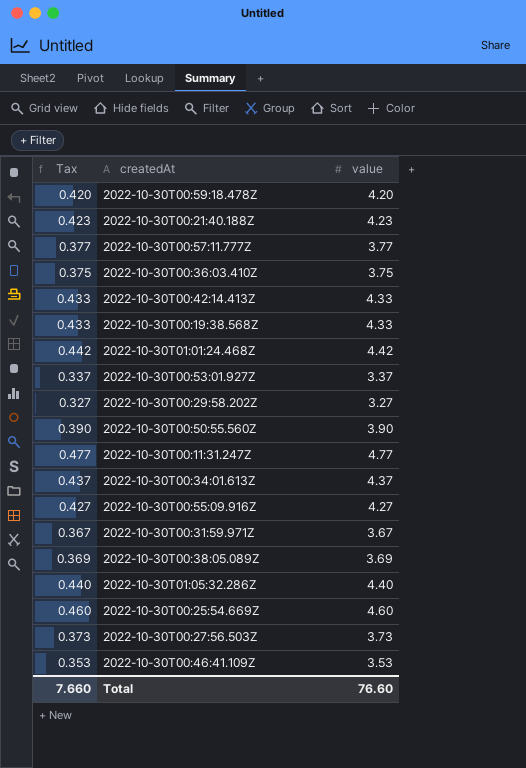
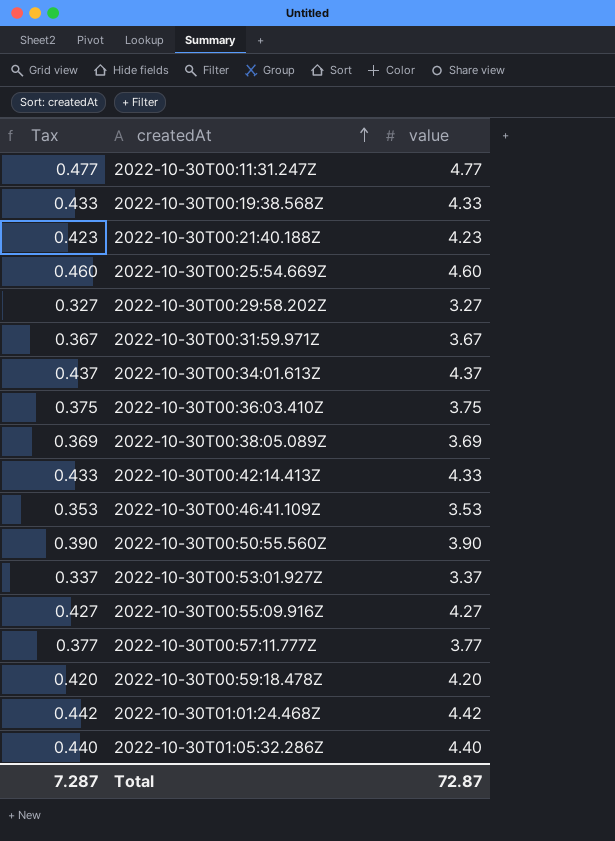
row order: none -> createdAt ascending
row 2022-10-30T00:27:56.503Z: 0.373 | 3.73 -> none
Total | Tax: 7.660 -> 7.287
Total | value: 76.60 -> 72.87

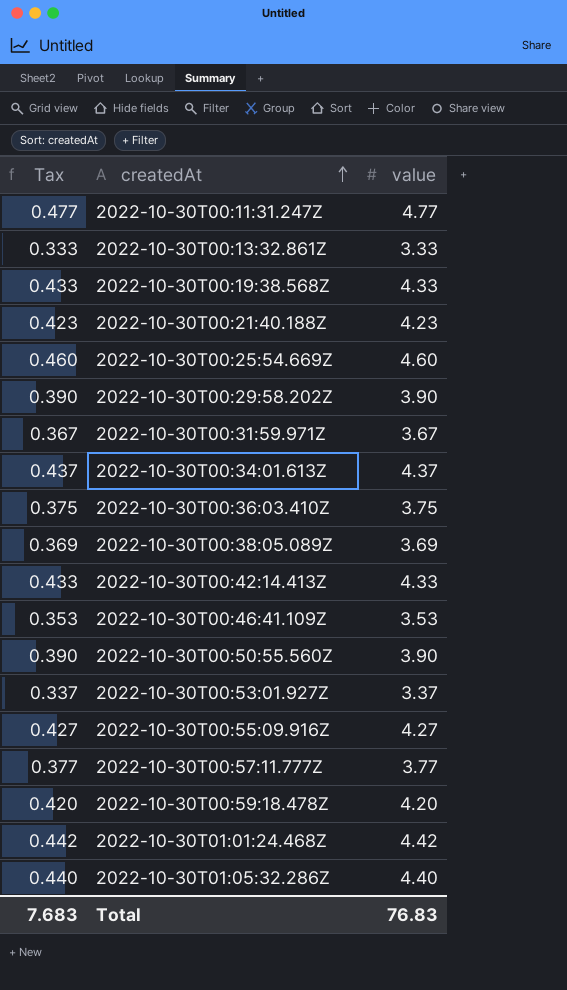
row 2022-10-30T00:13:32.861Z: none -> 0.333 | 3.33
2022-10-30T00:29:58.202Z | Tax: 0.327 -> 0.390
2022-10-30T00:29:58.202Z | value: 3.27 -> 3.90
Total | Tax: 7.287 -> 7.683
Total | value: 72.87 -> 76.83

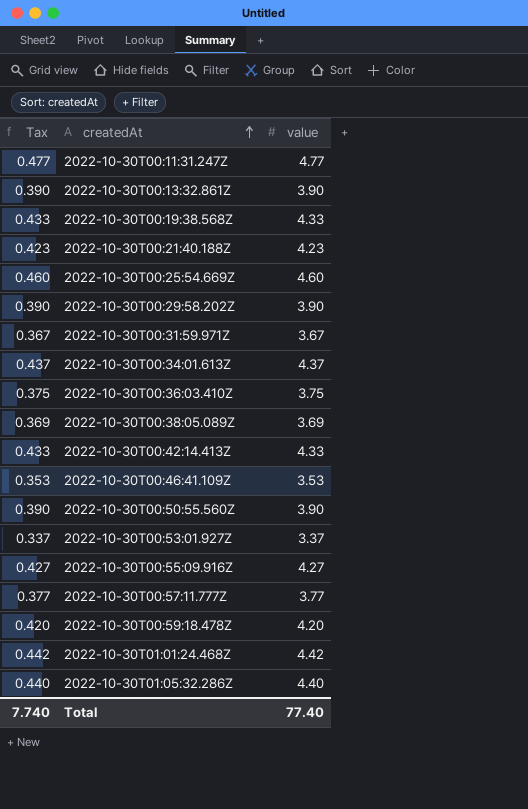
2022-10-30T00:13:32.861Z | Tax: 0.333 -> 0.390
2022-10-30T00:13:32.861Z | value: 3.33 -> 3.90
Total | Tax: 7.683 -> 7.740
Total | value: 76.83 -> 77.40

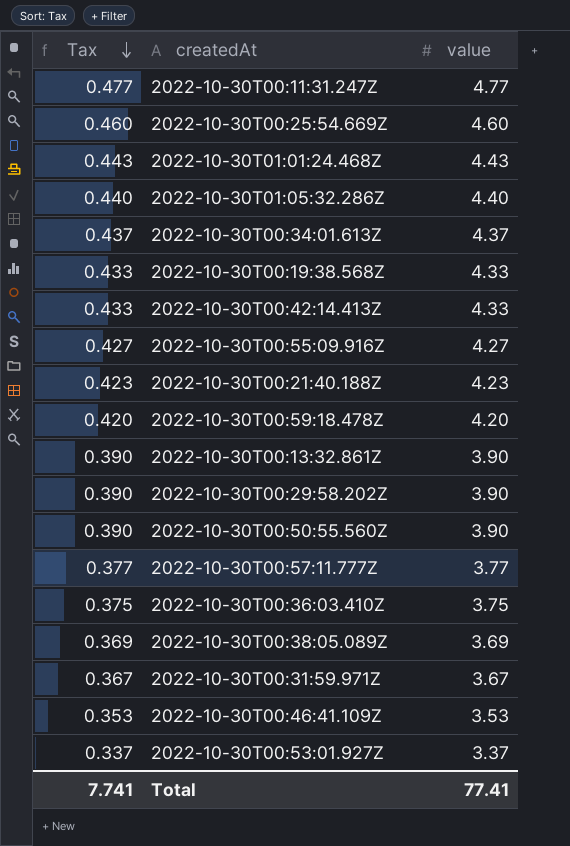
row order: createdAt ascending -> Tax descending
2022-10-30T01:01:24.468Z | Tax: 0.442 -> 0.443
2022-10-30T01:01:24.468Z | value: 4.42 -> 4.43
Total | Tax: 7.740 -> 7.741
Total | value: 77.40 -> 77.41

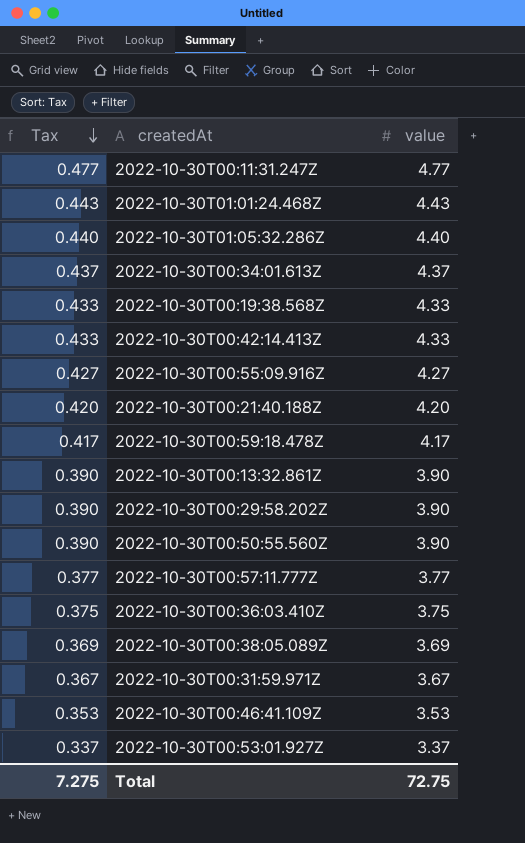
row 2022-10-30T00:25:54.669Z: 0.460 | 4.60 -> none
2022-10-30T00:21:40.188Z | Tax: 0.423 -> 0.420
2022-10-30T00:21:40.188Z | value: 4.23 -> 4.20
2022-10-30T00:59:18.478Z | Tax: 0.420 -> 0.417
2022-10-30T00:59:18.478Z | value: 4.20 -> 4.17
Total | Tax: 7.741 -> 7.275
Total | value: 77.41 -> 72.75

